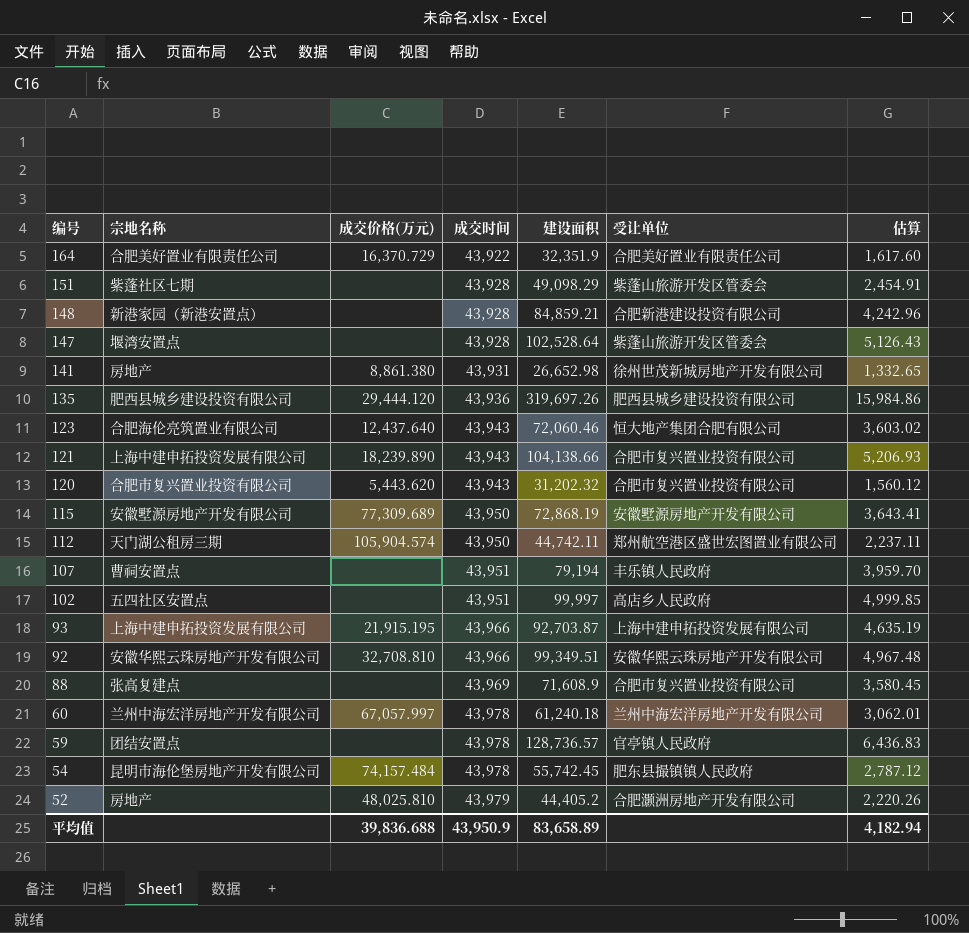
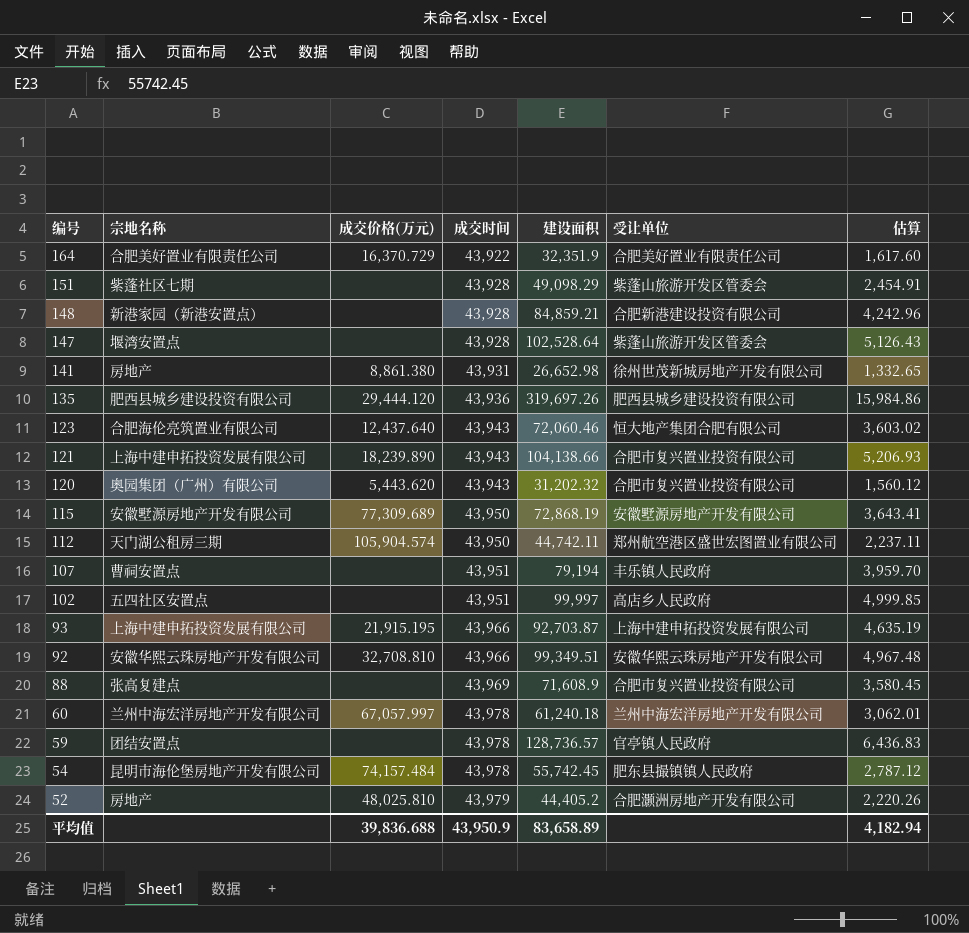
120 | 宗地名称: 合肥市复兴置业投资有限公司 -> 奥园集团（广州）有限公司

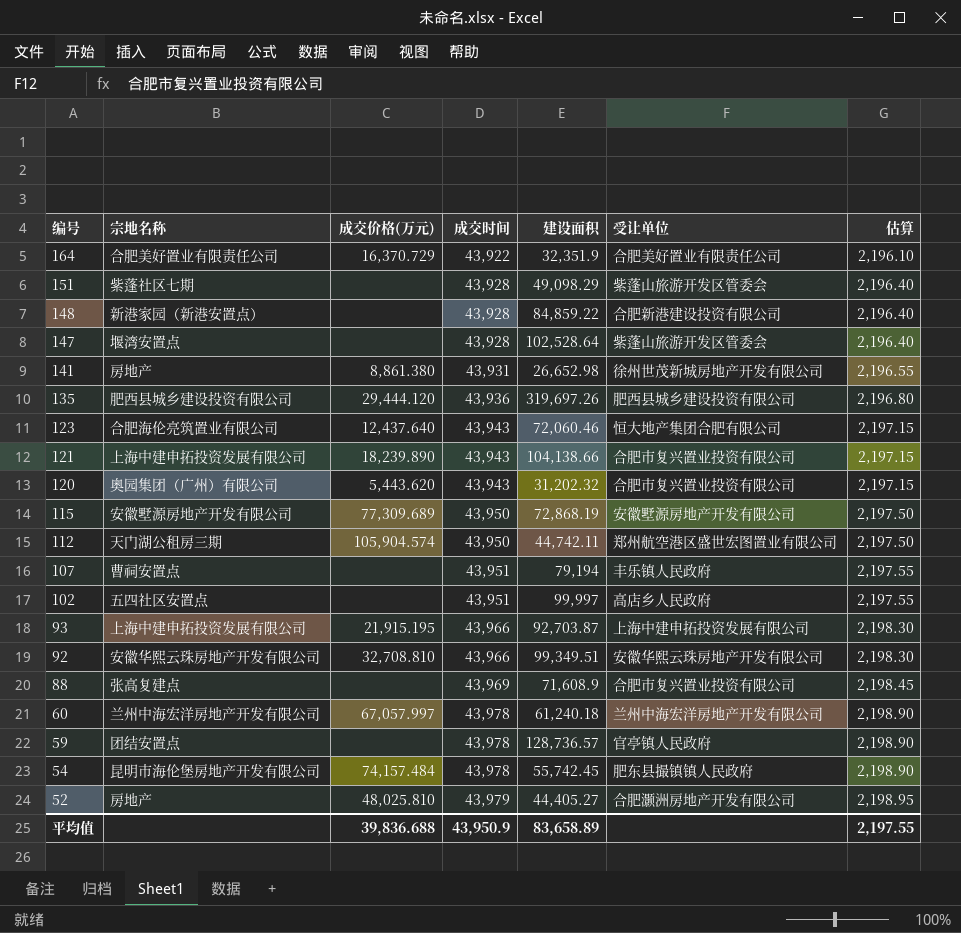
column 估算 | formula: [建设面积] * 0.05 -> [成交时间] * 0.05
148 | 建设面积: 84,859.21 -> 84,859.22
52 | 建设面积: 44,405.2 -> 44,405.27
平均值 | 估算: 4,182.94 -> 2,197.55

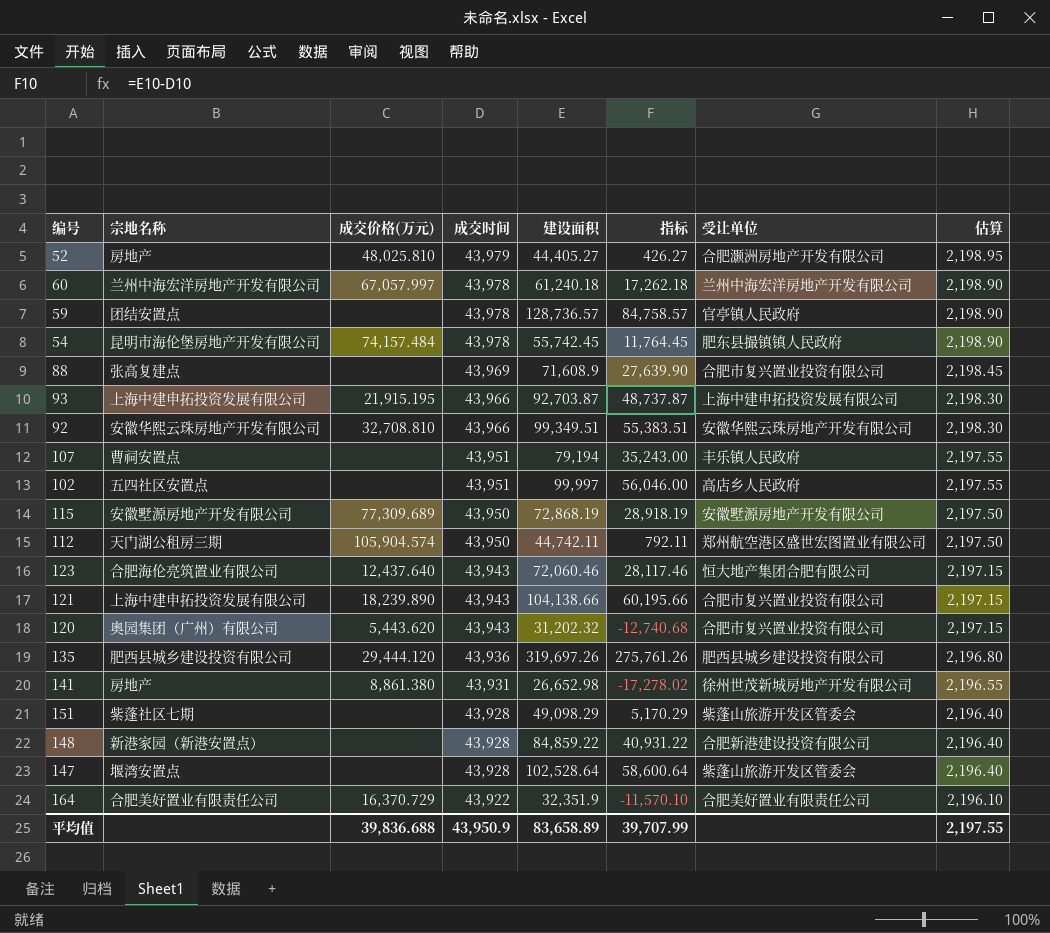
row order: 编号 descending -> 成交时间 descending
column 指标 | formula: none -> [建设面积] - [成交时间]

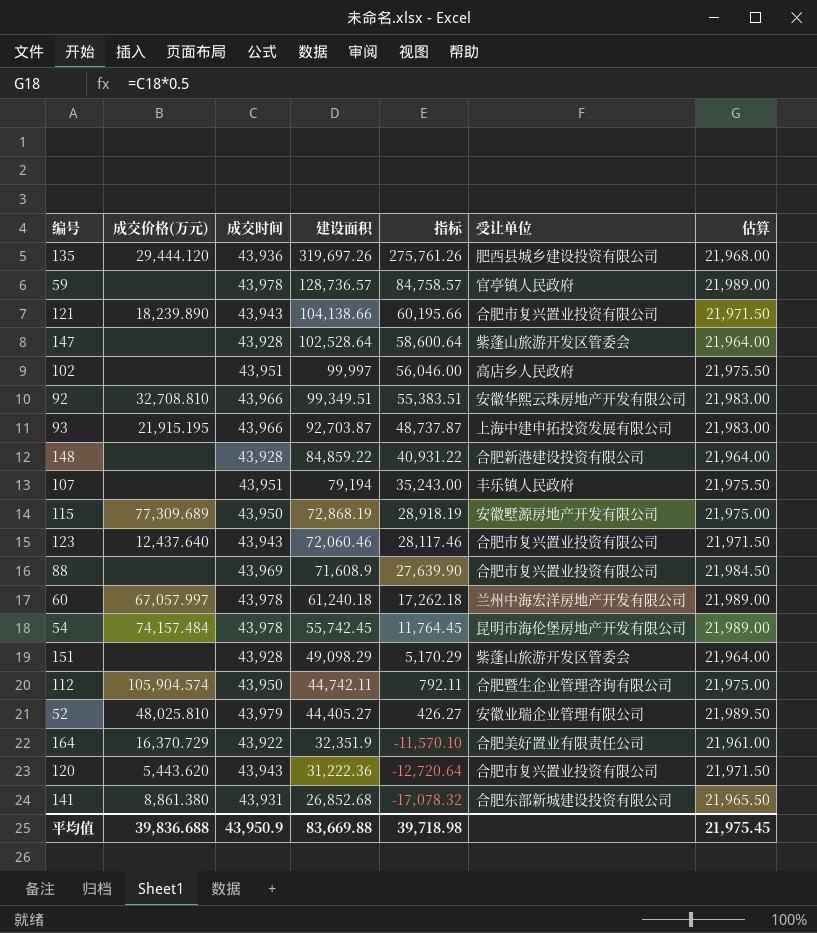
row order: 成交时间 descending -> 建设面积 descending
column 宗地名称 | position: 2 -> none
column 估算 | formula: [成交时间] * 0.05 -> [成交时间] * 0.5
123 | 受让单位: 恒大地产集团合肥有限公司 -> 合肥市复兴置业投资有限公司
54 | 受让单位: 肥东县撮镇镇人民政府 -> 昆明市海伦堡房地产开发有限公司
112 | 受让单位: 郑州航空港区盛世宏图置业有限公司 -> 合肥暨生企业管理咨询有限公司
52 | 受让单位: 合肥灏洲房地产开发有限公司 -> 安徽业瑞企业管理有限公司
120 | 建设面积: 31,202.32 -> 31,222.36
120 | 指标: -12,740.68 -> -12,720.64
141 | 建设面积: 26,652.98 -> 26,852.68
141 | 指标: -17,278.02 -> -17,078.32
141 | 受让单位: 徐州世茂新城房地产开发有限公司 -> 合肥东部新城建设投资有限公司
平均值 | 建设面积: 83,658.89 -> 83,669.88
平均值 | 指标: 39,707.99 -> 39,718.98
平均值 | 估算: 2,197.55 -> 21,975.45

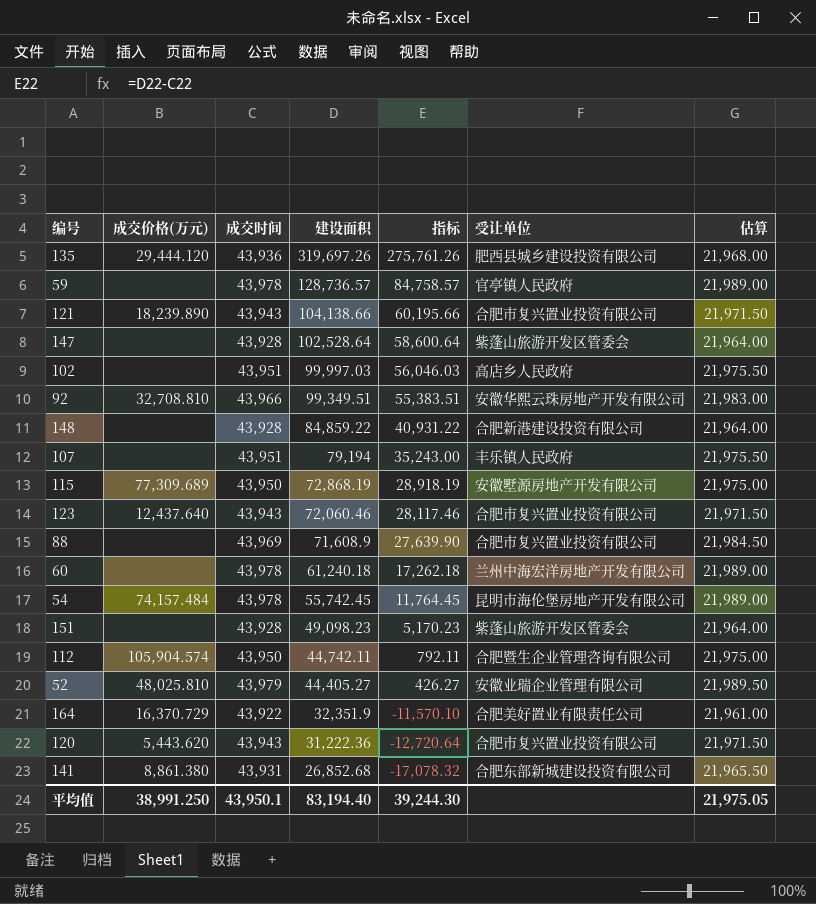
row 93: 21,915.195 | 43,966 | 92,703.87 | 48,737.87 | 上海中建申拓投资发展有限公司 | 21,983.00 -> none
102 | 建设面积: 99,997 -> 99,997.03
102 | 指标: 56,046.00 -> 56,046.03
60 | 成交价格(万元): 67,057.997 -> none
151 | 建设面积: 49,098.29 -> 49,098.23
151 | 指标: 5,170.29 -> 5,170.23
平均值 | 成交价格(万元): 39,836.688 -> 38,991.250
平均值 | 成交时间: 43,950.9 -> 43,950.1
平均值 | 建设面积: 83,669.88 -> 83,194.40
平均值 | 指标: 39,718.98 -> 39,244.30
平均值 | 估算: 21,975.45 -> 21,975.05

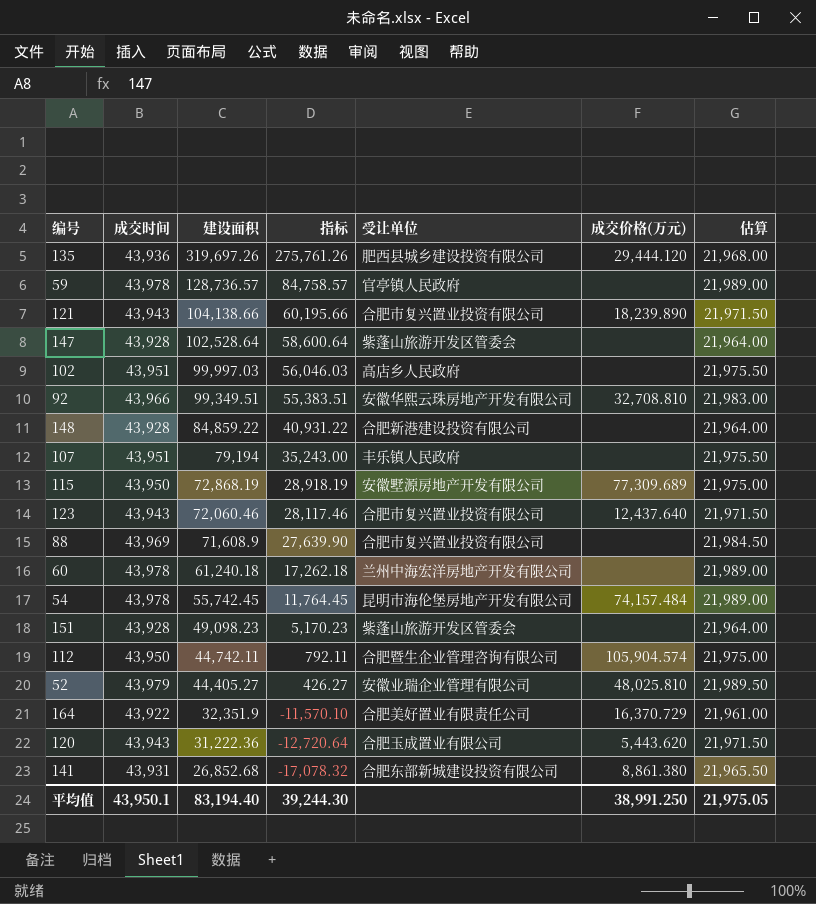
column 成交价格(万元) | position: 2 -> 6
120 | 受让单位: 合肥市复兴置业投资有限公司 -> 合肥玉成置业有限公司

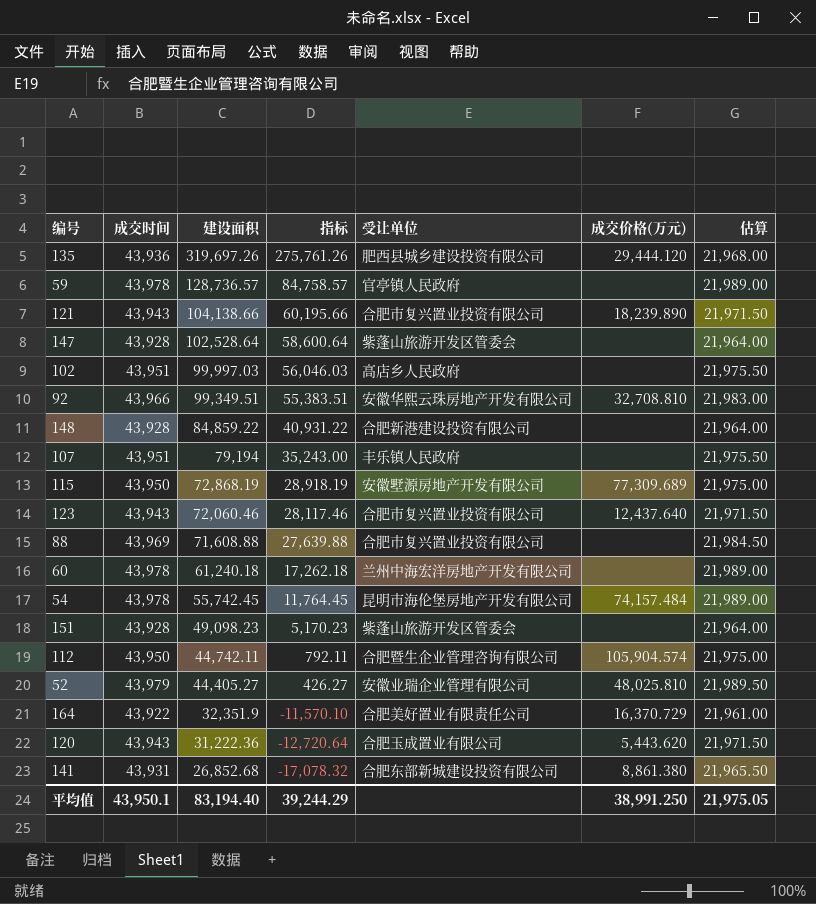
88 | 建设面积: 71,608.9 -> 71,608.88
88 | 指标: 27,639.90 -> 27,639.88
平均值 | 指标: 39,244.30 -> 39,244.29

